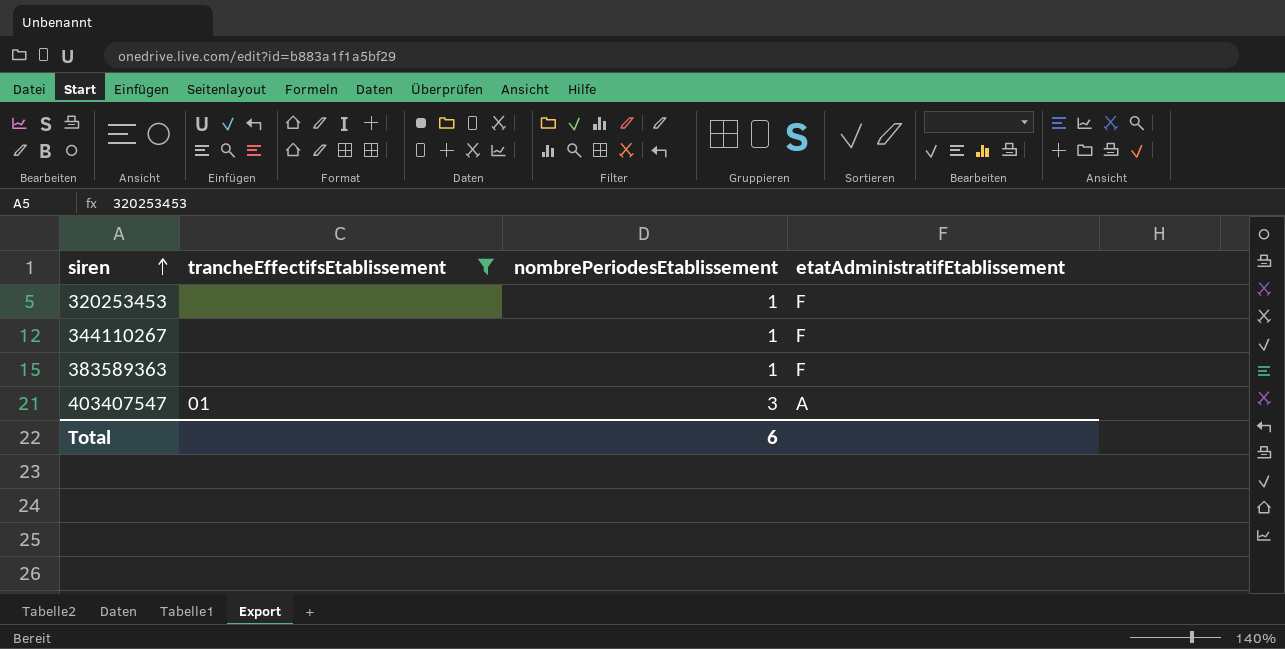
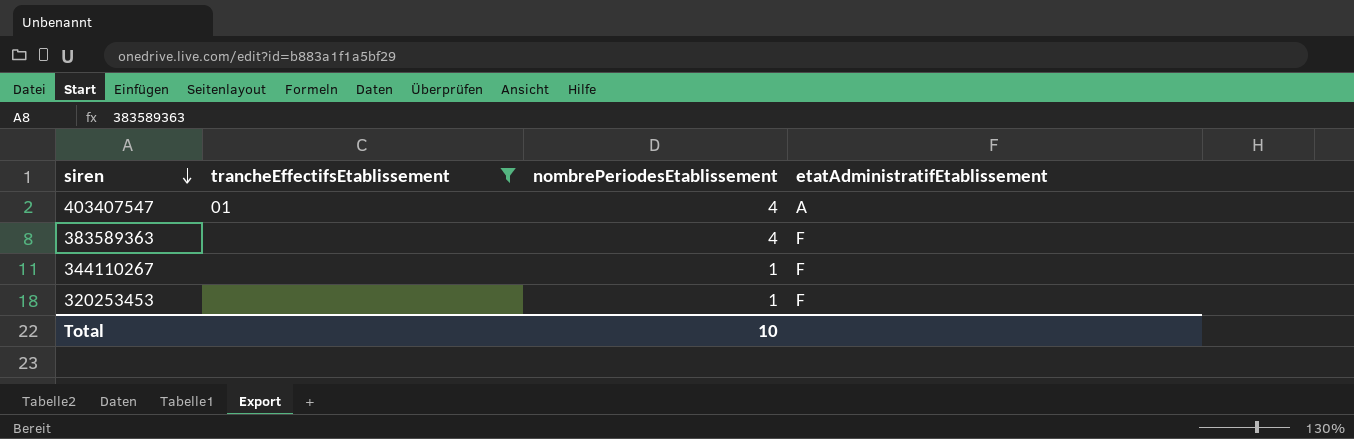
row order: siren ascending -> siren descending
403407547 | nombrePeriodesEtablissement: 3 -> 4
383589363 | nombrePeriodesEtablissement: 1 -> 4
Total | nombrePeriodesEtablissement: 6 -> 10

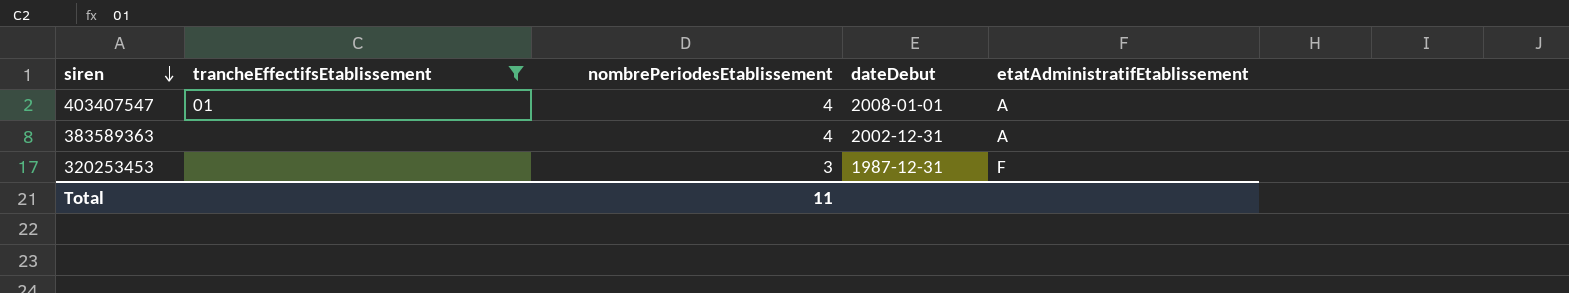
column dateDebut | position: none -> 4
row 344110267: none | 1 | F -> none
383589363 | etatAdministratifEtablissement: F -> A
320253453 | nombrePeriodesEtablissement: 1 -> 3
Total | nombrePeriodesEtablissement: 10 -> 11

